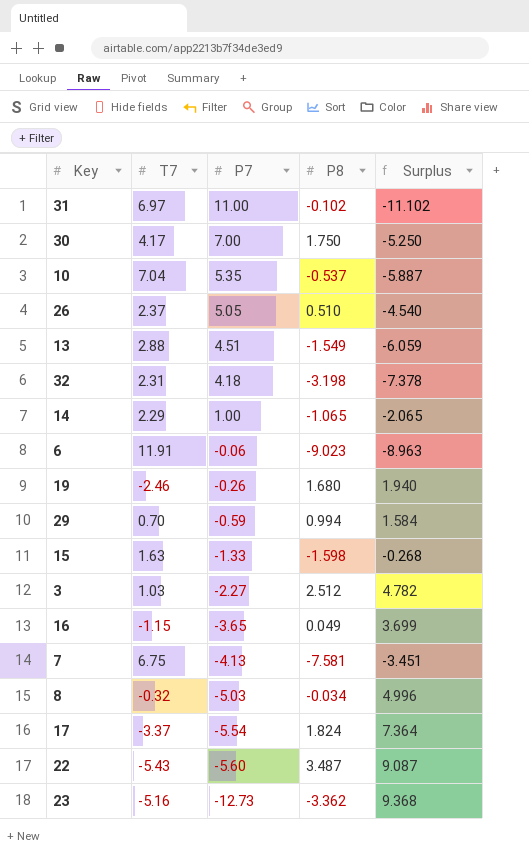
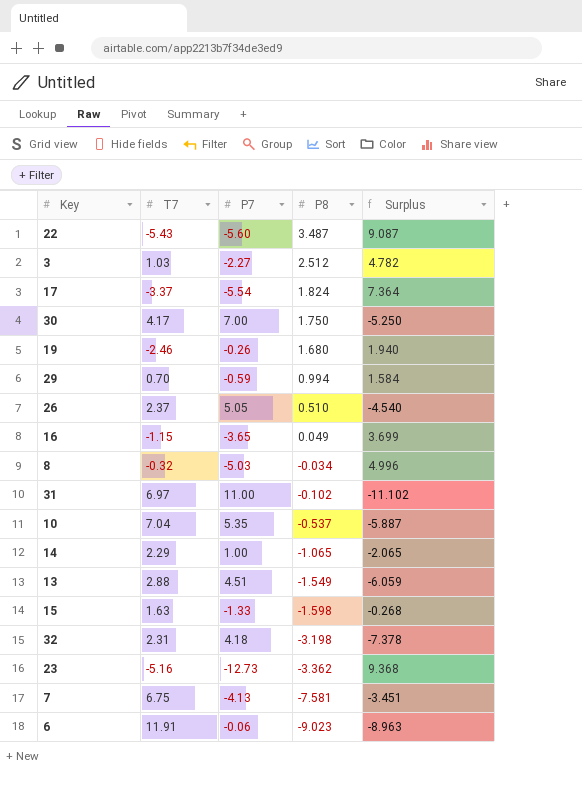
row order: P7 descending -> P8 descending

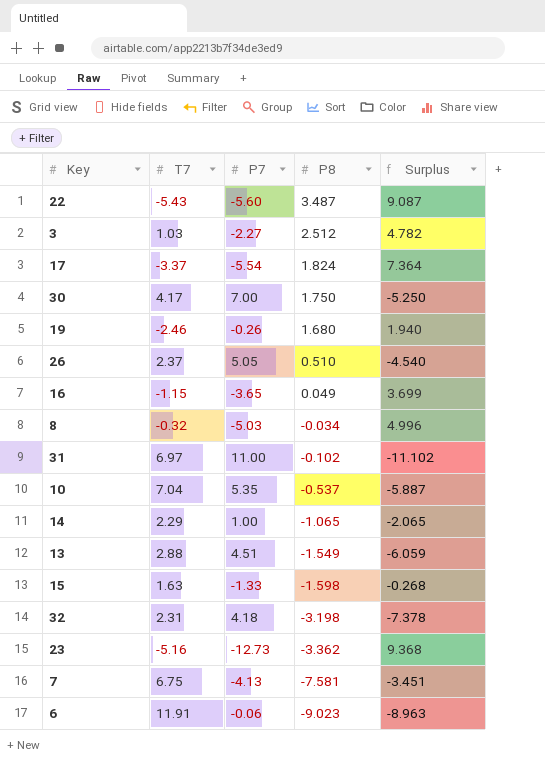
row 29: 0.70 | -0.59 | 0.994 | 1.584 -> none

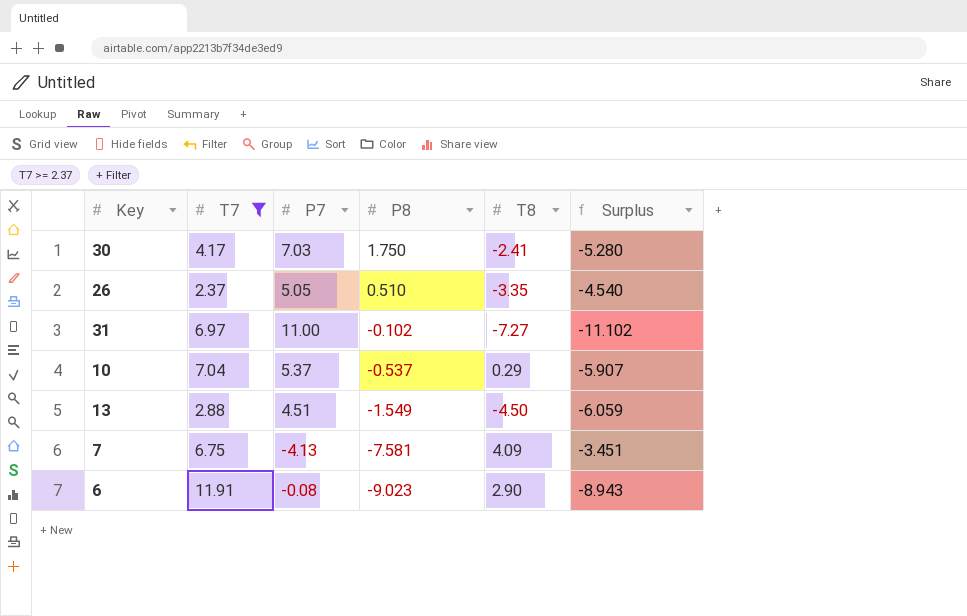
filter: none -> T7 >= 2.37
column T8 | position: none -> 5
30 | P7: 7.00 -> 7.03
30 | Surplus: -5.250 -> -5.280
10 | P7: 5.35 -> 5.37
10 | Surplus: -5.887 -> -5.907
6 | P7: -0.06 -> -0.08
6 | Surplus: -8.963 -> -8.943

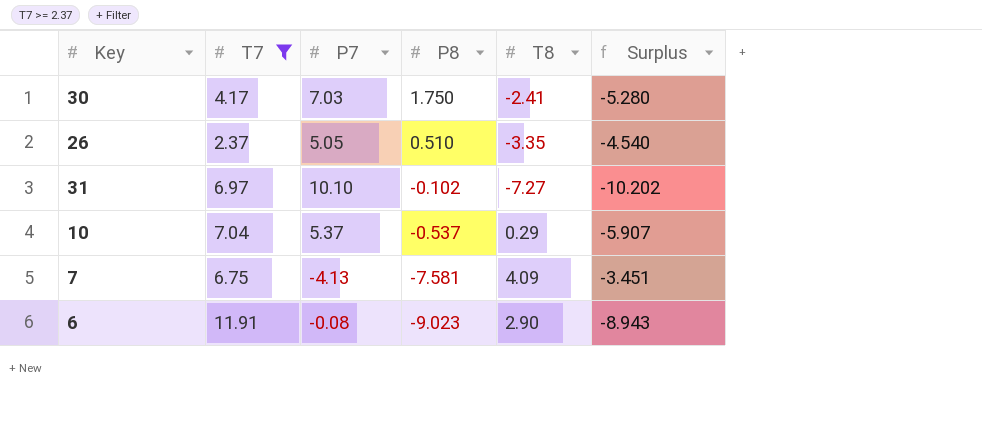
row 13: 2.88 | 4.51 | -1.549 | -4.50 | -6.059 -> none
31 | P7: 11.00 -> 10.10
31 | Surplus: -11.102 -> -10.202

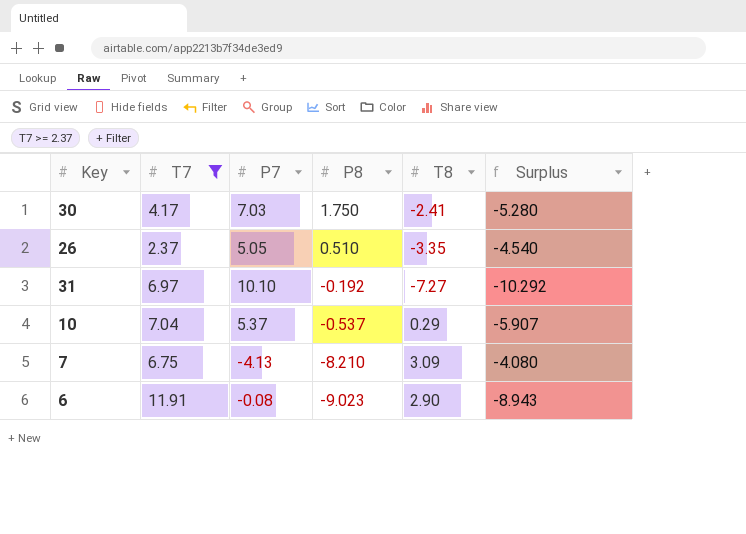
31 | P8: -0.102 -> -0.192
31 | Surplus: -10.202 -> -10.292
7 | P8: -7.581 -> -8.210
7 | T8: 4.09 -> 3.09
7 | Surplus: -3.451 -> -4.080

